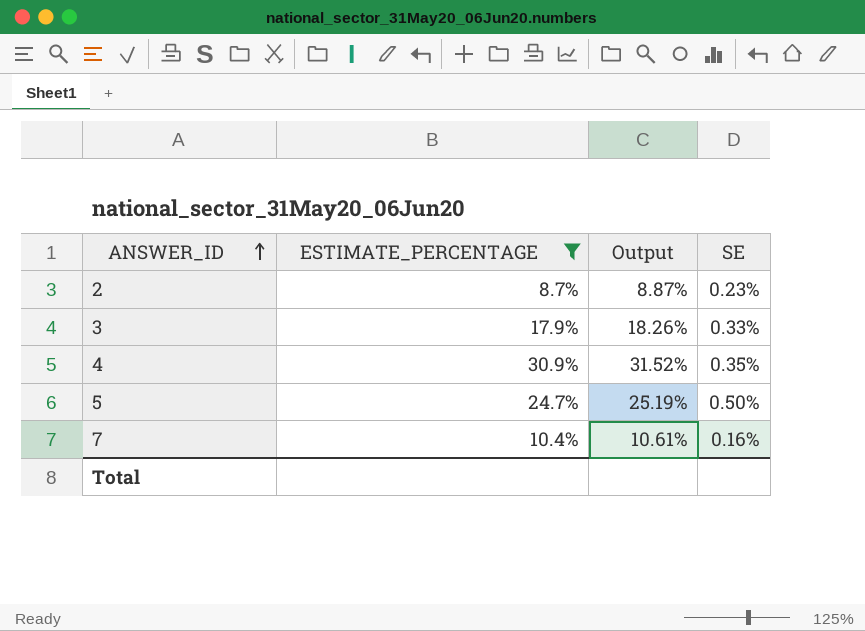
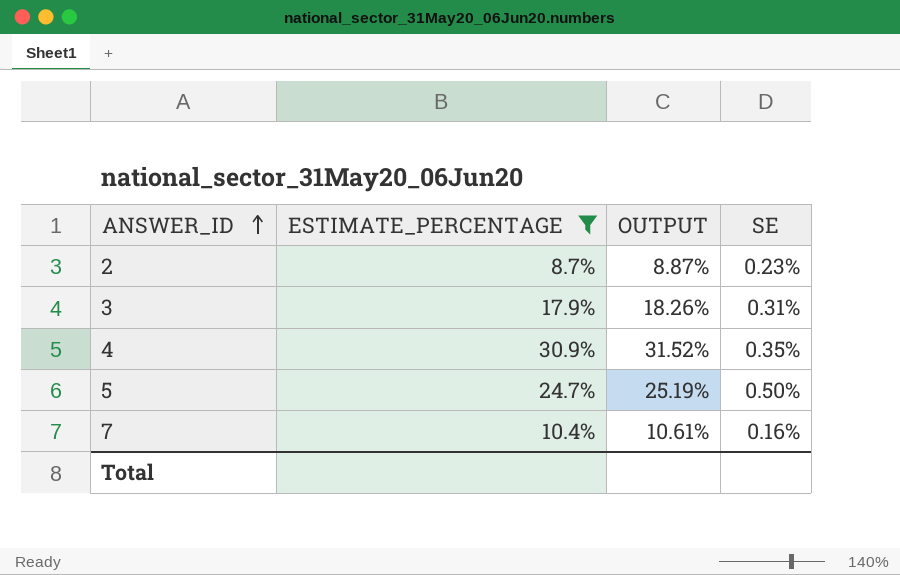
column name: Output -> OUTPUT
3 | SE: 0.33% -> 0.31%

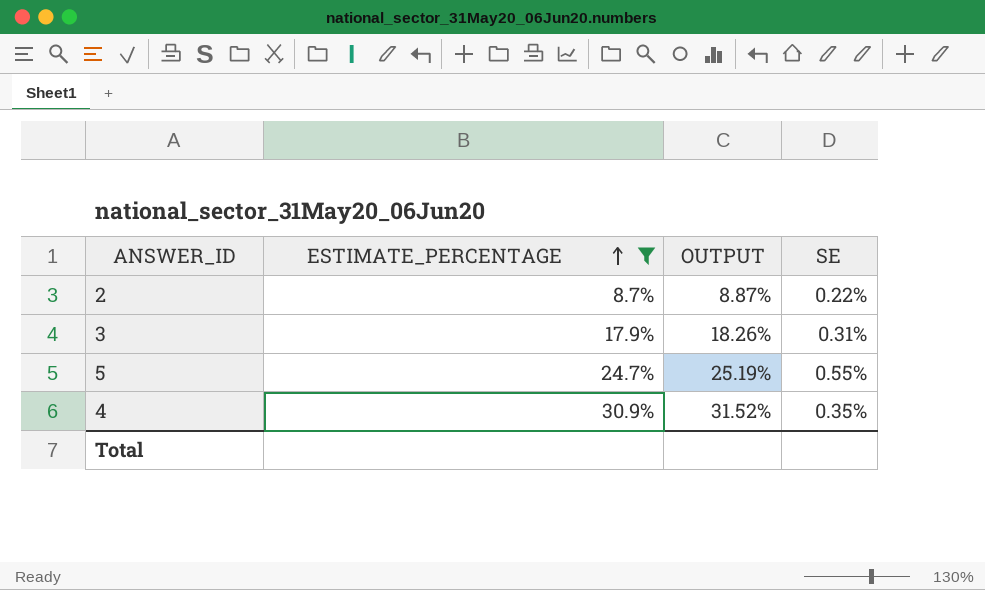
row order: ANSWER_ID ascending -> ESTIMATE_PERCENTAGE ascending
row 7: 10.4% | 10.61% | 0.16% -> none
2 | SE: 0.23% -> 0.22%
5 | SE: 0.50% -> 0.55%

